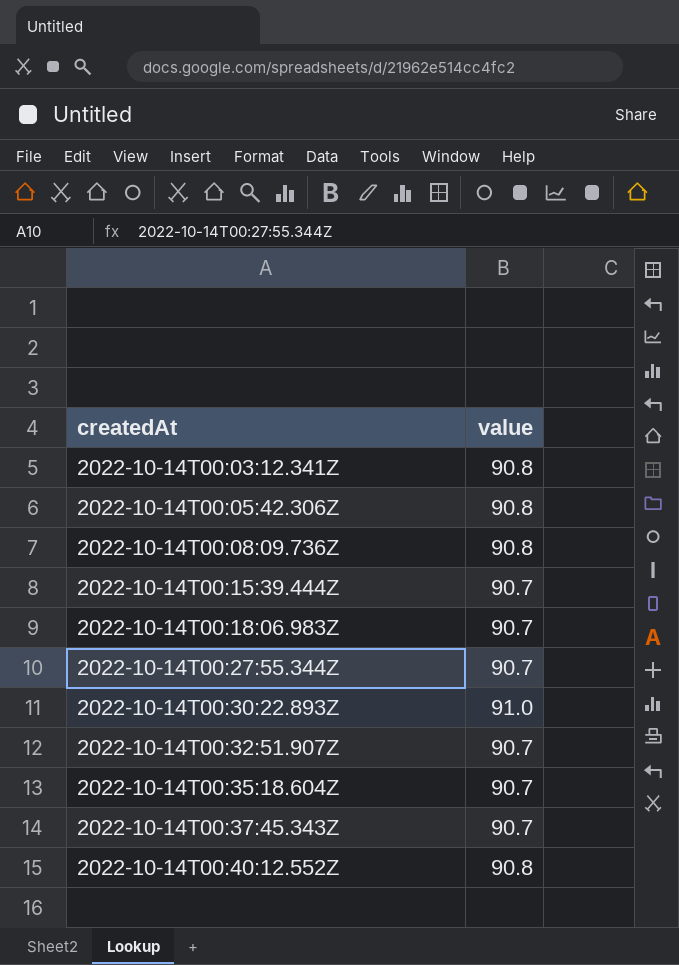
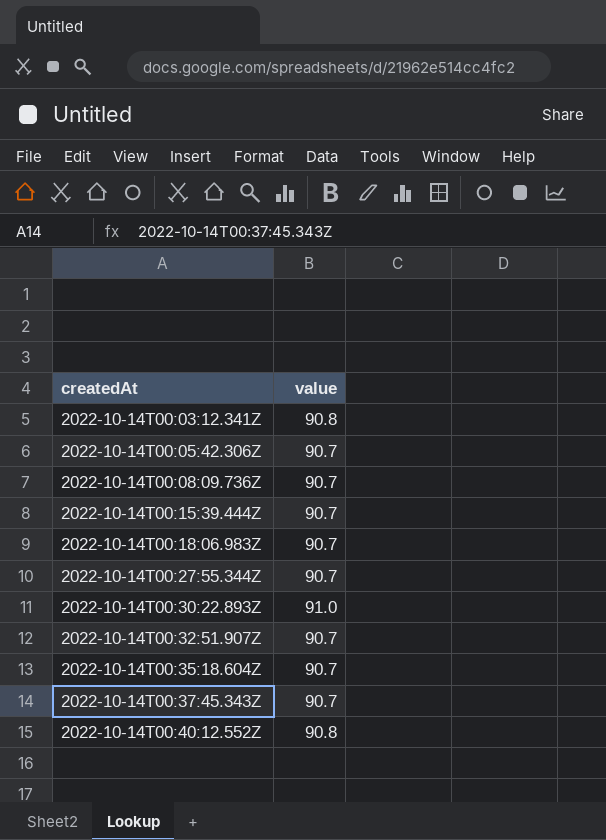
2022-10-14T00:05:42.306Z | value: 90.8 -> 90.7
2022-10-14T00:08:09.736Z | value: 90.8 -> 90.7

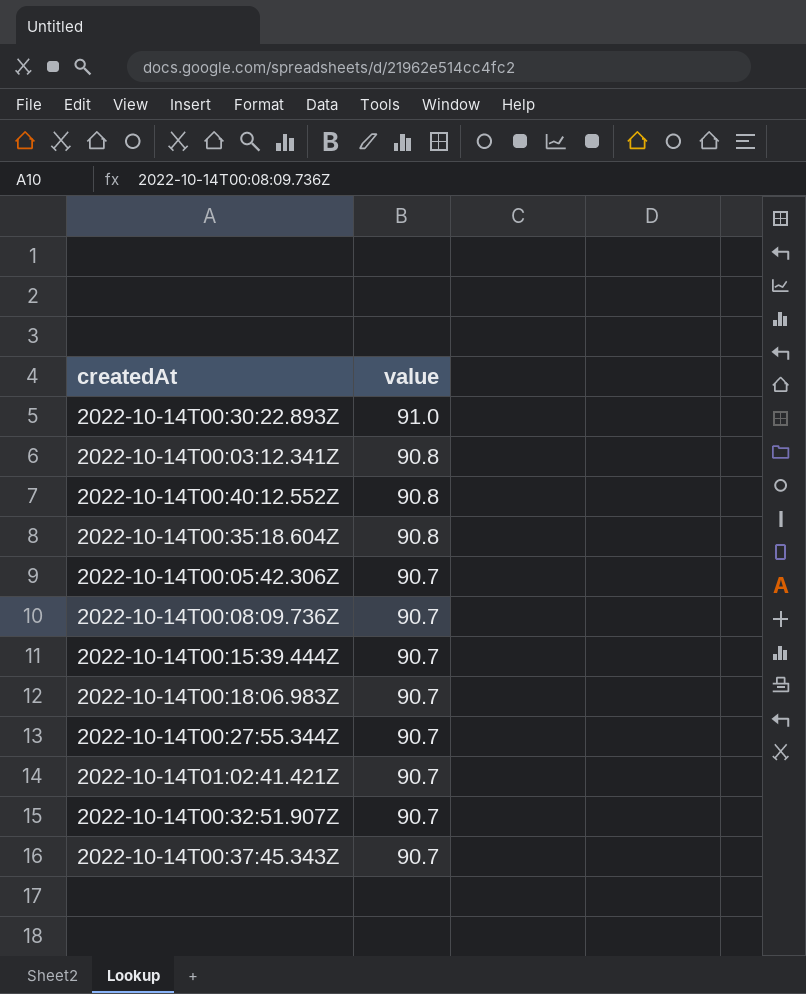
row order: createdAt ascending -> value descending
2022-10-14T00:35:18.604Z | value: 90.7 -> 90.8
row 2022-10-14T01:02:41.421Z: none -> 90.7

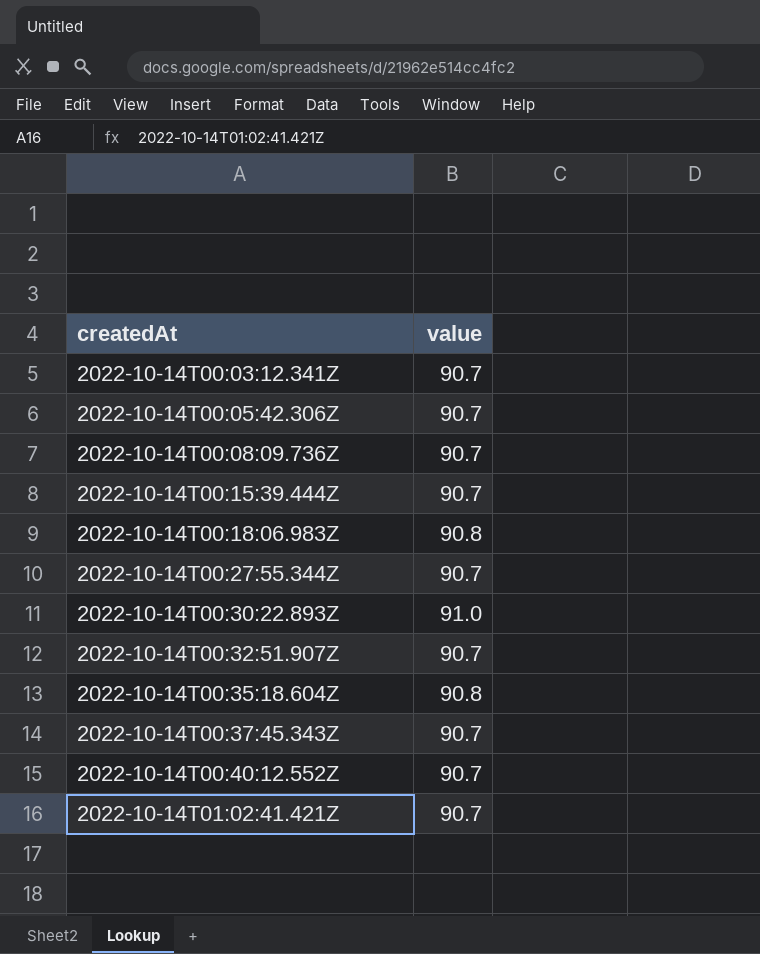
row order: value descending -> createdAt ascending
2022-10-14T00:03:12.341Z | value: 90.8 -> 90.7
2022-10-14T00:18:06.983Z | value: 90.7 -> 90.8
2022-10-14T00:40:12.552Z | value: 90.8 -> 90.7

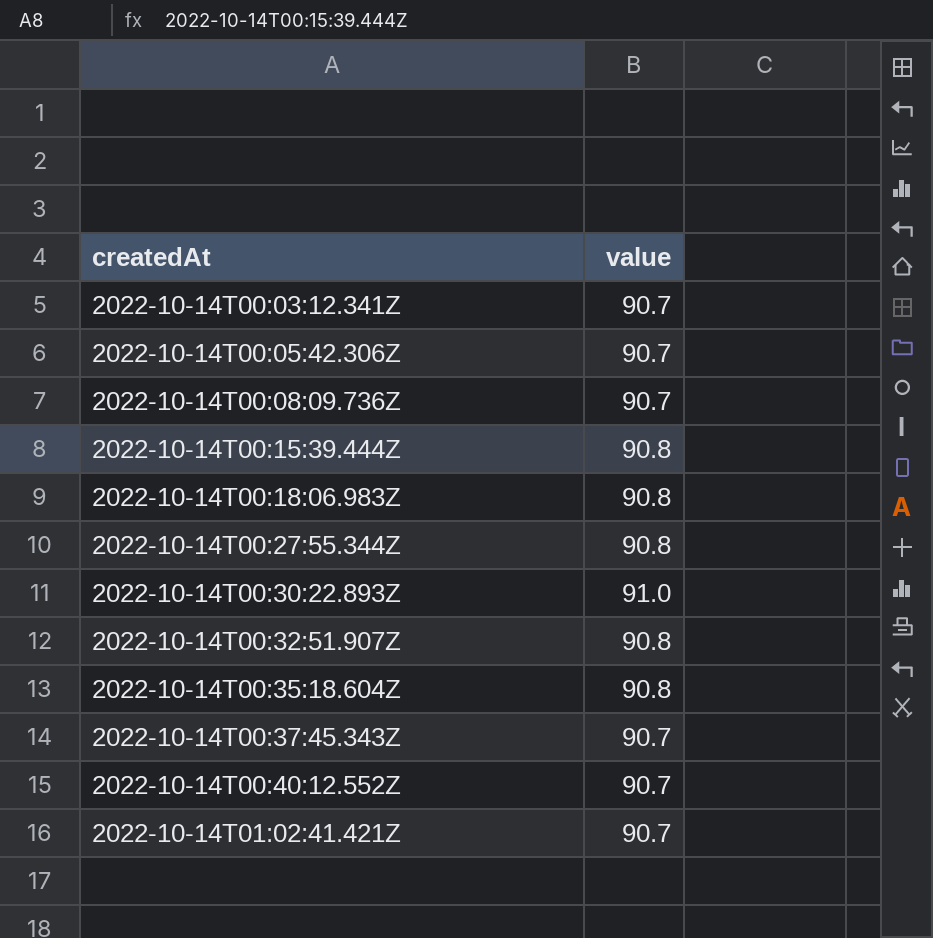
2022-10-14T00:15:39.444Z | value: 90.7 -> 90.8
2022-10-14T00:27:55.344Z | value: 90.7 -> 90.8
2022-10-14T00:32:51.907Z | value: 90.7 -> 90.8

